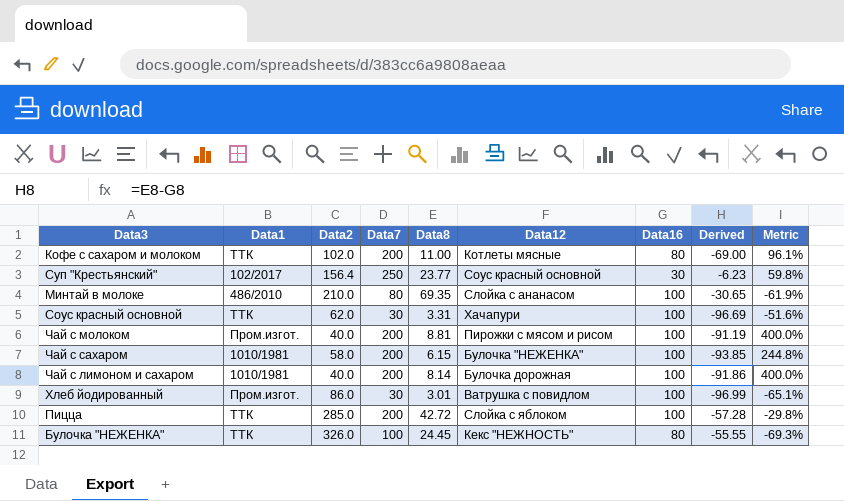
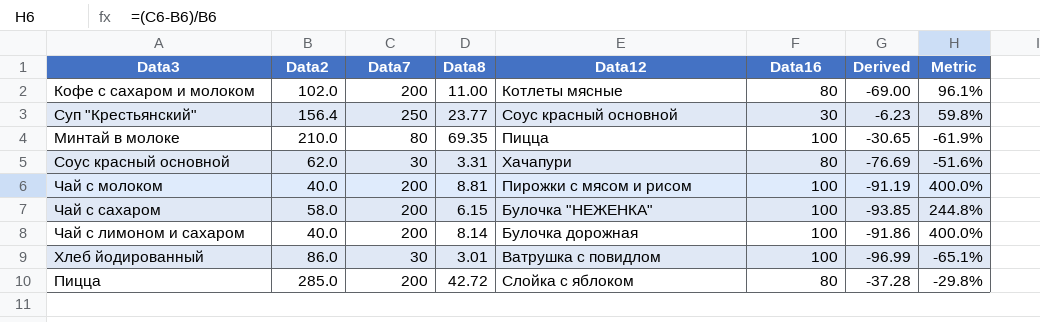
column Data1 | position: 2 -> none
row Булочка "НЕЖЕНКА": ТТК | 326.0 | 100 | 24.45 | Кекс "НЕЖНОСТЬ" | 80 | -55.55 | -69.3% -> none
Минтай в молоке | Data12: Слойка с ананасом -> Пицца
Соус красный основной | Data16: 100 -> 80
Соус красный основной | Derived: -96.69 -> -76.69
Пицца | Data16: 100 -> 80
Пицца | Derived: -57.28 -> -37.28

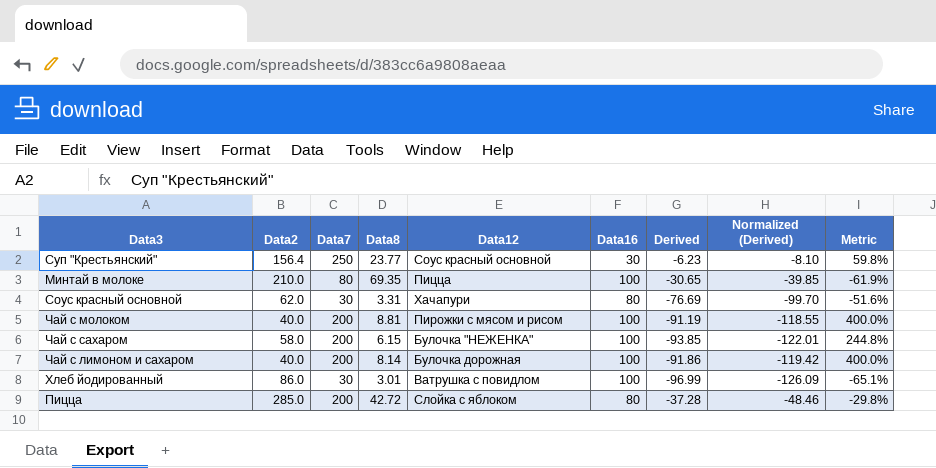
column Normalized (Derived) | formula: none -> [Derived] * 1.3
row Кофе с сахаром и молоком: 102.0 | 200 | 11.00 | Котлеты мясные | 80 | -69.00 | 96.1% -> none

